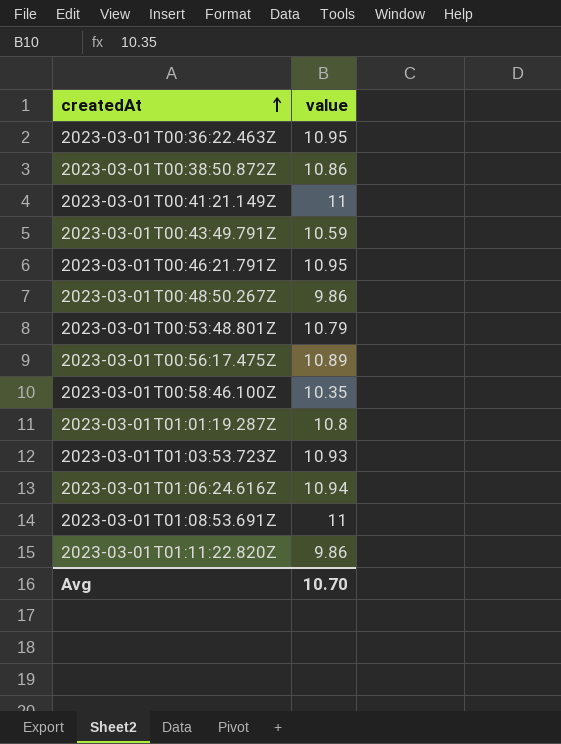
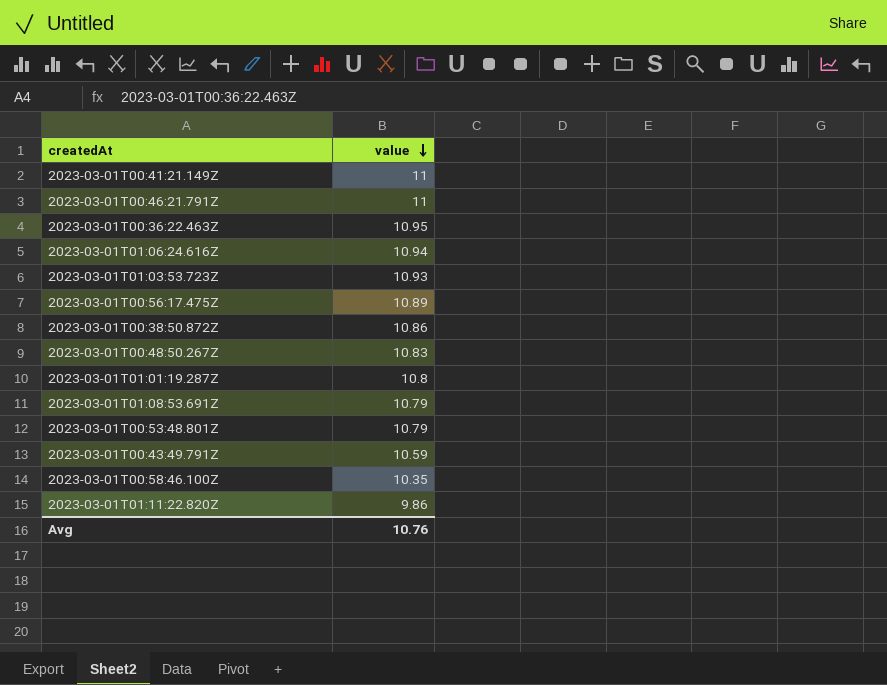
row order: createdAt ascending -> value descending
2023-03-01T00:46:21.791Z | value: 10.95 -> 11
2023-03-01T00:48:50.267Z | value: 9.86 -> 10.83
2023-03-01T01:08:53.691Z | value: 11 -> 10.79
Avg | value: 10.70 -> 10.76

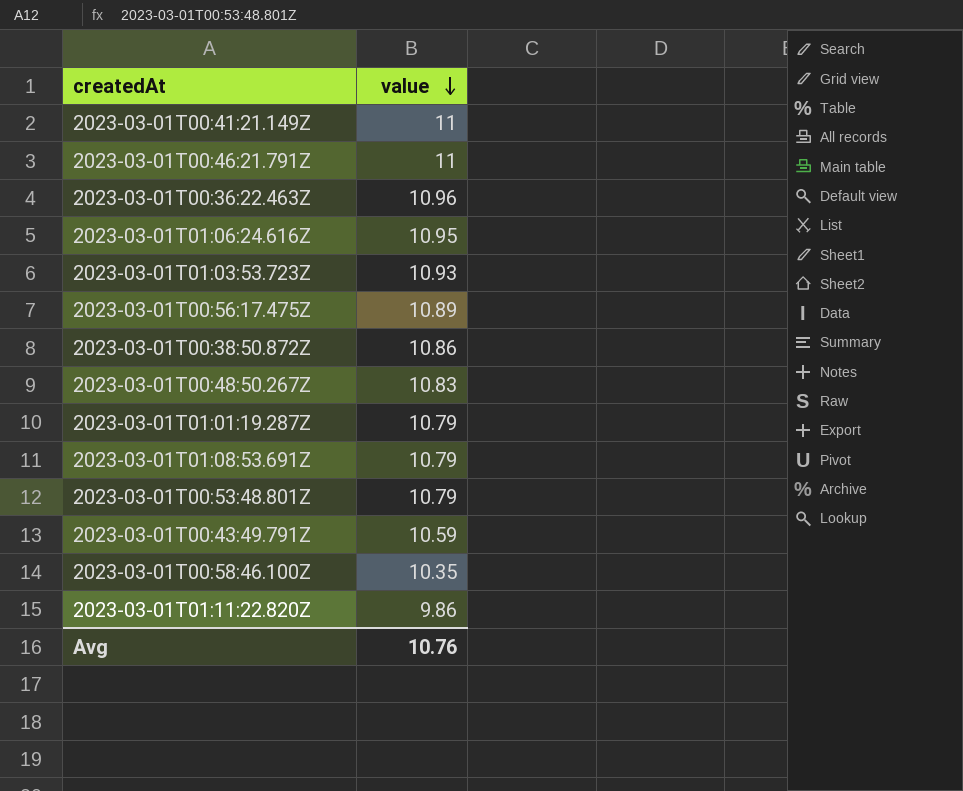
2023-03-01T00:36:22.463Z | value: 10.95 -> 10.96
2023-03-01T01:06:24.616Z | value: 10.94 -> 10.95
2023-03-01T01:01:19.287Z | value: 10.8 -> 10.79

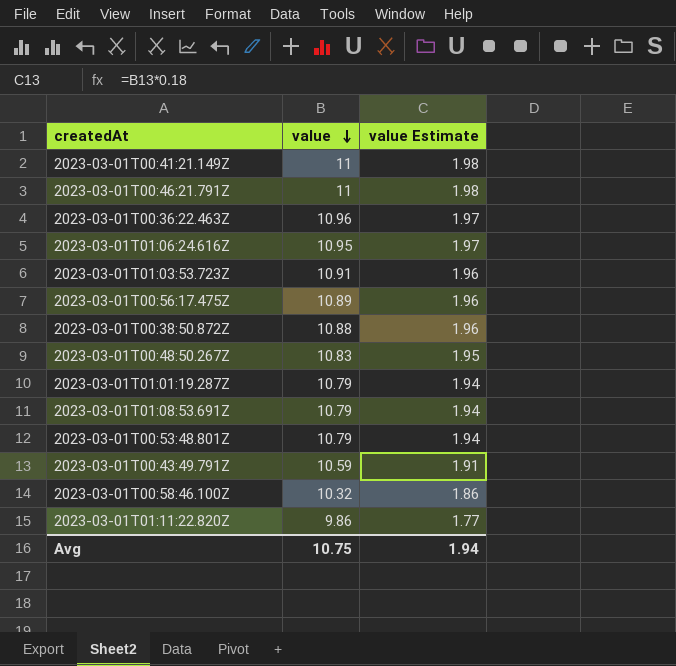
column value Estimate | formula: none -> [value] * 0.18
2023-03-01T01:03:53.723Z | value: 10.93 -> 10.91
2023-03-01T00:38:50.872Z | value: 10.86 -> 10.88
2023-03-01T00:58:46.100Z | value: 10.35 -> 10.32
Avg | value: 10.76 -> 10.75

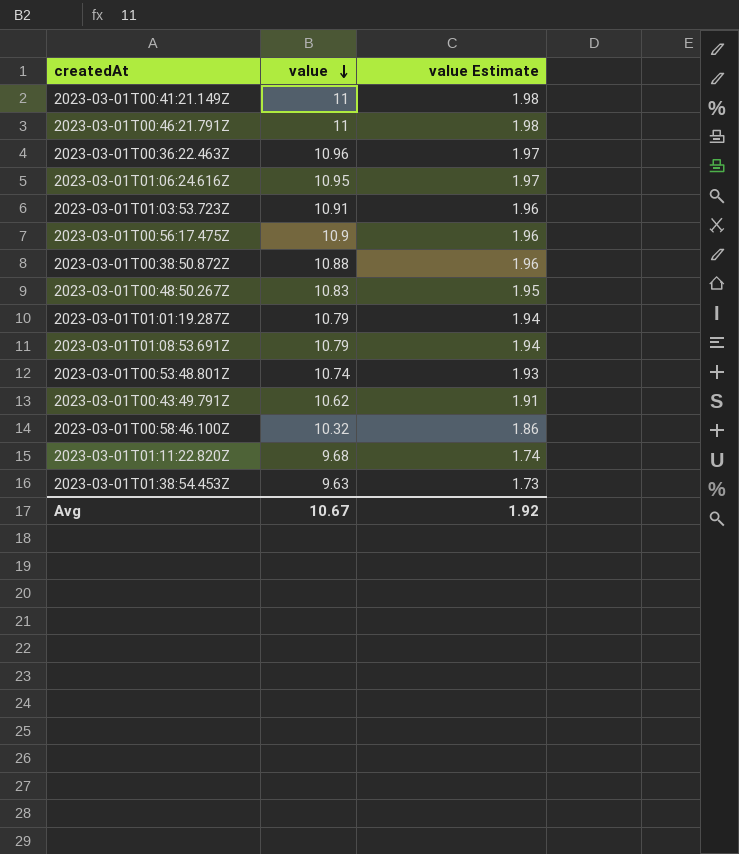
2023-03-01T00:56:17.475Z | value: 10.89 -> 10.9
2023-03-01T00:53:48.801Z | value: 10.79 -> 10.74
2023-03-01T00:53:48.801Z | value Estimate: 1.94 -> 1.93
2023-03-01T00:43:49.791Z | value: 10.59 -> 10.62
2023-03-01T01:11:22.820Z | value: 9.86 -> 9.68
2023-03-01T01:11:22.820Z | value Estimate: 1.77 -> 1.74
row 2023-03-01T01:38:54.453Z: none -> 9.63 | 1.73
Avg | value: 10.75 -> 10.67
Avg | value Estimate: 1.94 -> 1.92

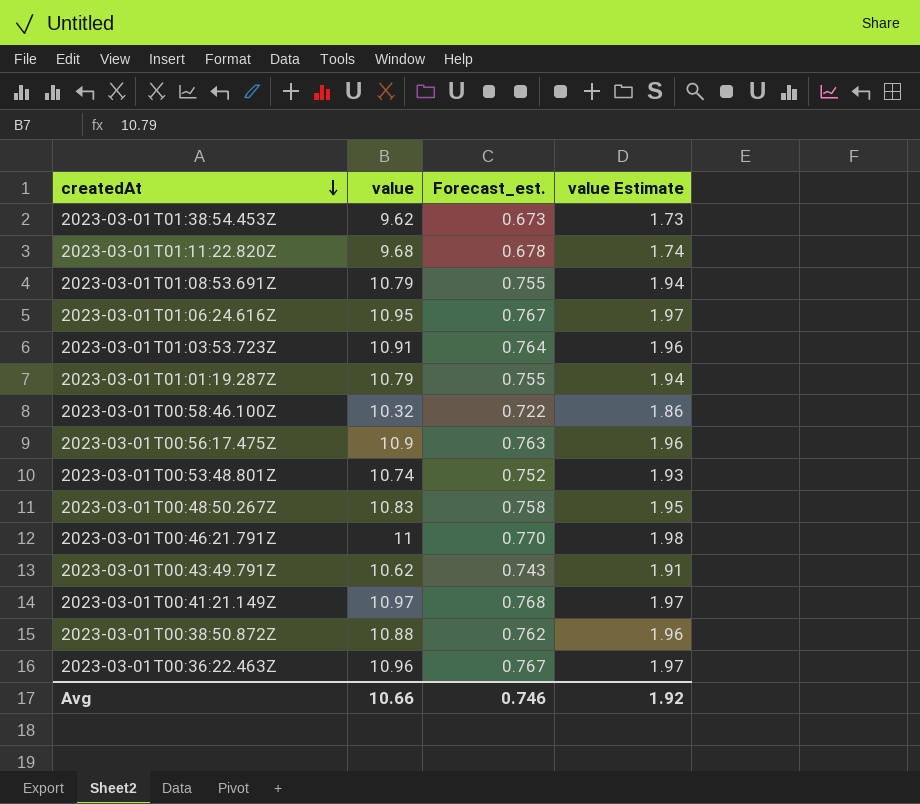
row order: value descending -> createdAt descending
column Forecast_est. | formula: none -> [value] * 0.07
2023-03-01T01:38:54.453Z | value: 9.63 -> 9.62
2023-03-01T00:41:21.149Z | value: 11 -> 10.97
2023-03-01T00:41:21.149Z | value Estimate: 1.98 -> 1.97
Avg | value: 10.67 -> 10.66

